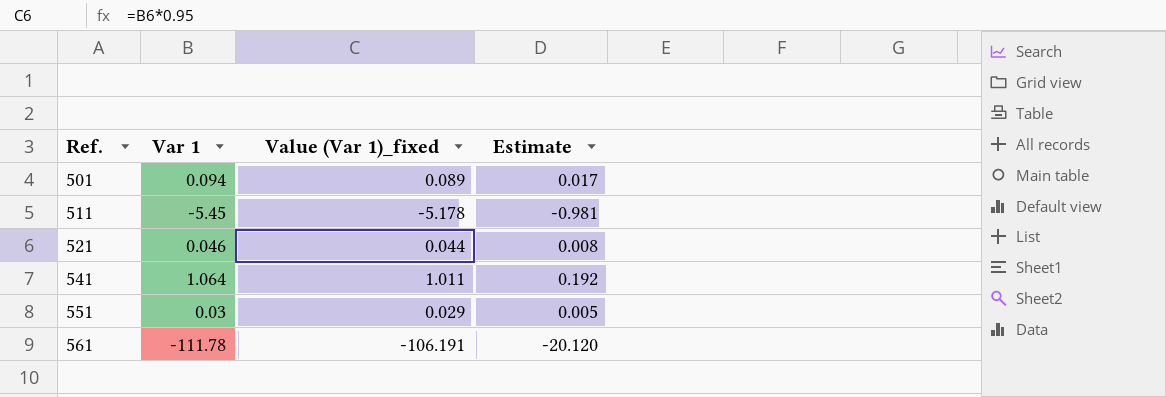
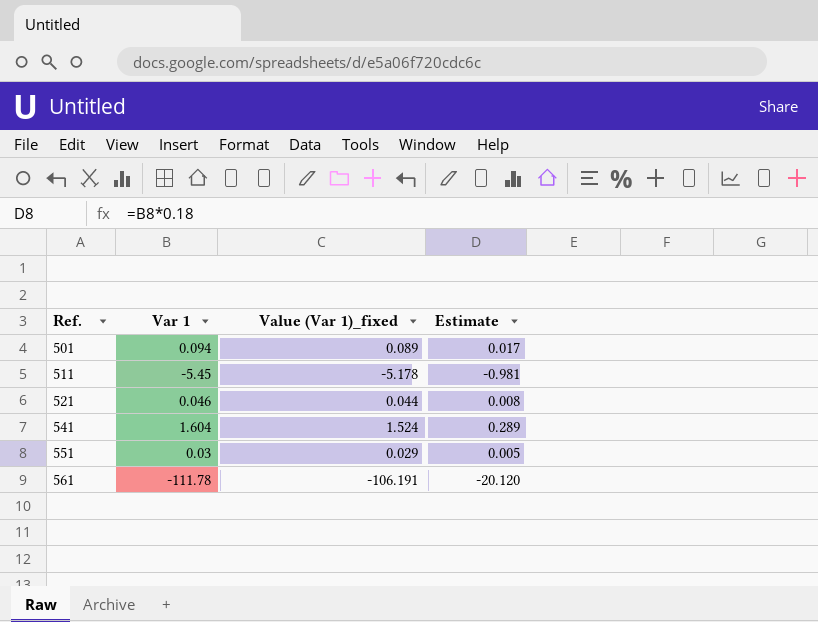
541 | Var 1: 1.064 -> 1.604
541 | Value (Var 1)_fixed: 1.011 -> 1.524
541 | Estimate: 0.192 -> 0.289

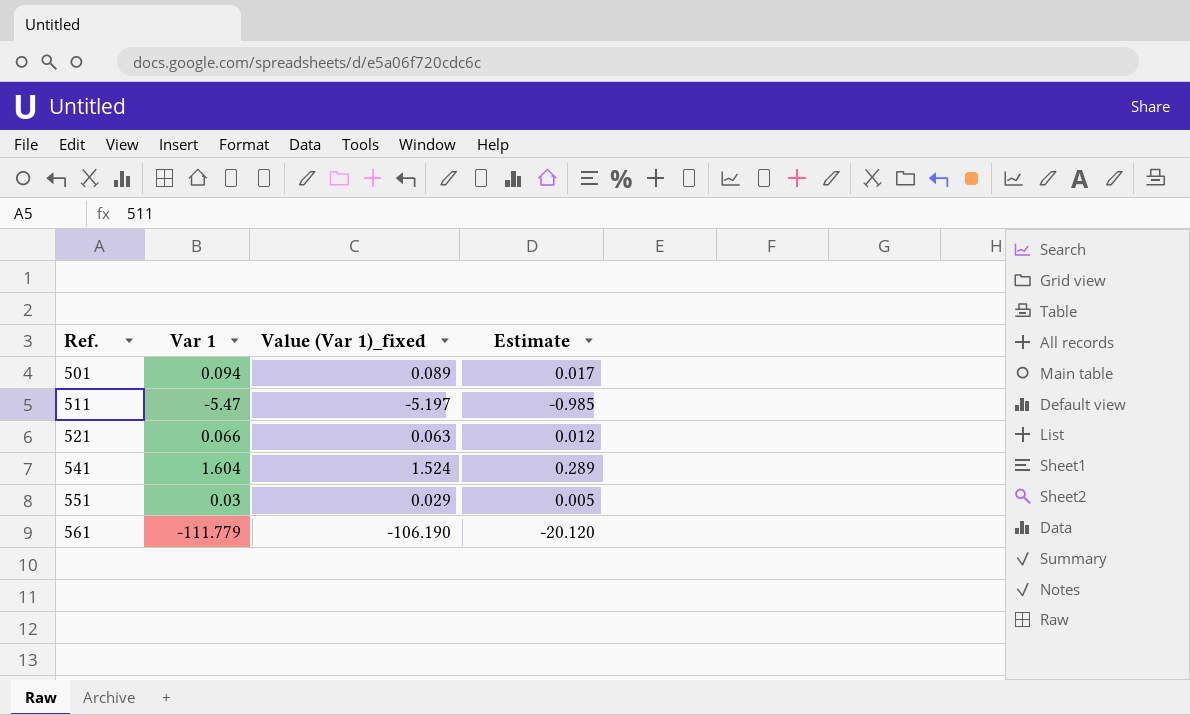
511 | Var 1: -5.45 -> -5.47
511 | Value (Var 1)_fixed: -5.178 -> -5.197
511 | Estimate: -0.981 -> -0.985
521 | Var 1: 0.046 -> 0.066
521 | Value (Var 1)_fixed: 0.044 -> 0.063
521 | Estimate: 0.008 -> 0.012
561 | Var 1: -111.78 -> -111.779
561 | Value (Var 1)_fixed: -106.191 -> -106.190

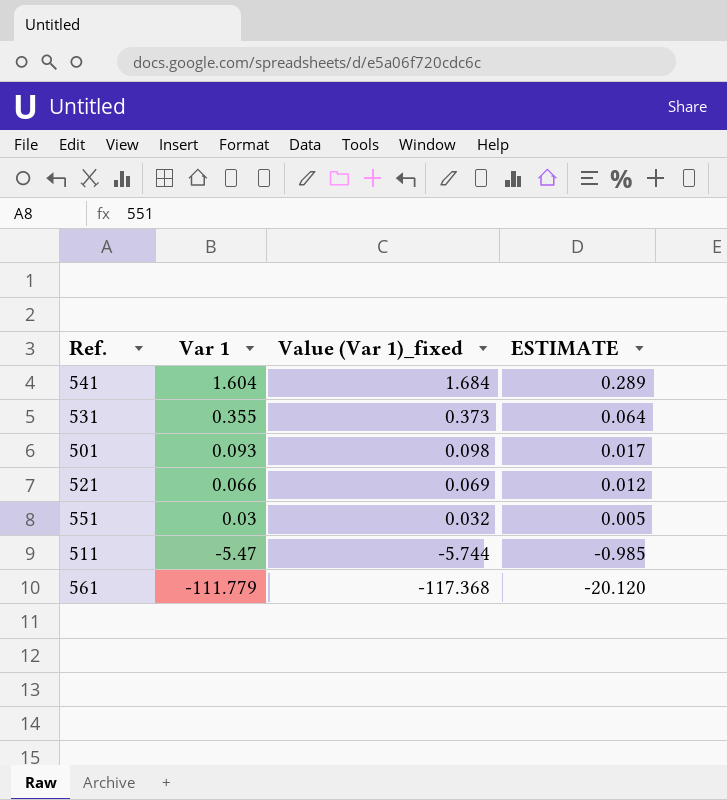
row order: Ref. ascending -> Var 1 descending
column Value (Var 1)_fixed | formula: [Var 1] * 0.95 -> [Var 1] * 1.05
column name: Estimate -> ESTIMATE
row 531: none -> 0.355 | 0.373 | 0.064
501 | Var 1: 0.094 -> 0.093

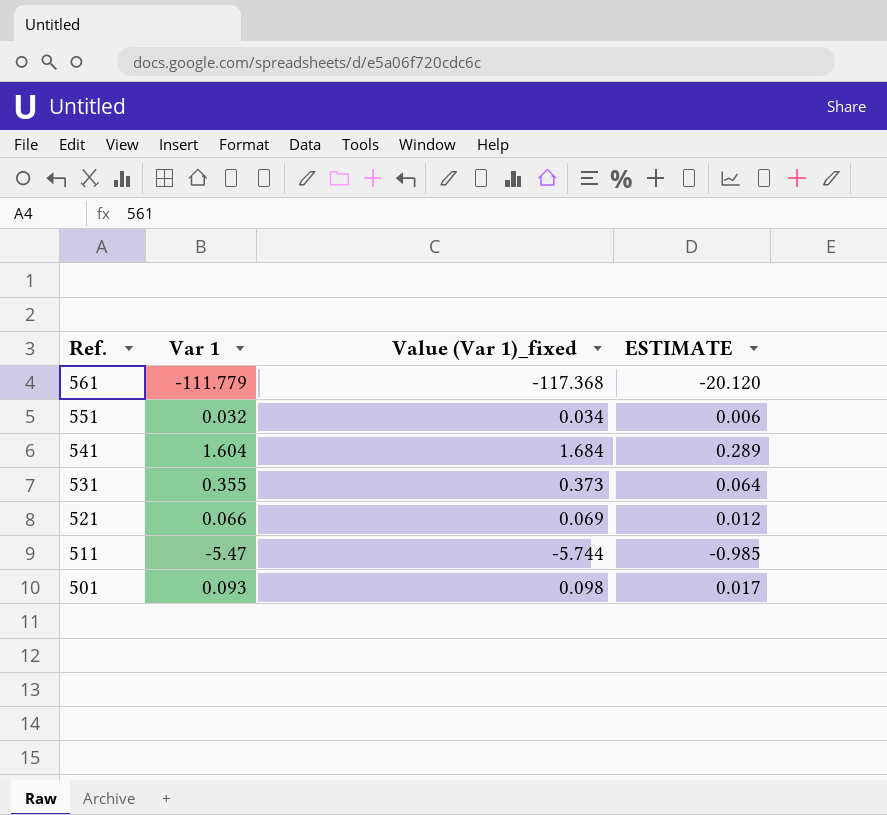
row order: Var 1 descending -> Ref. descending
551 | Var 1: 0.03 -> 0.032
551 | Value (Var 1)_fixed: 0.032 -> 0.034
551 | ESTIMATE: 0.005 -> 0.006

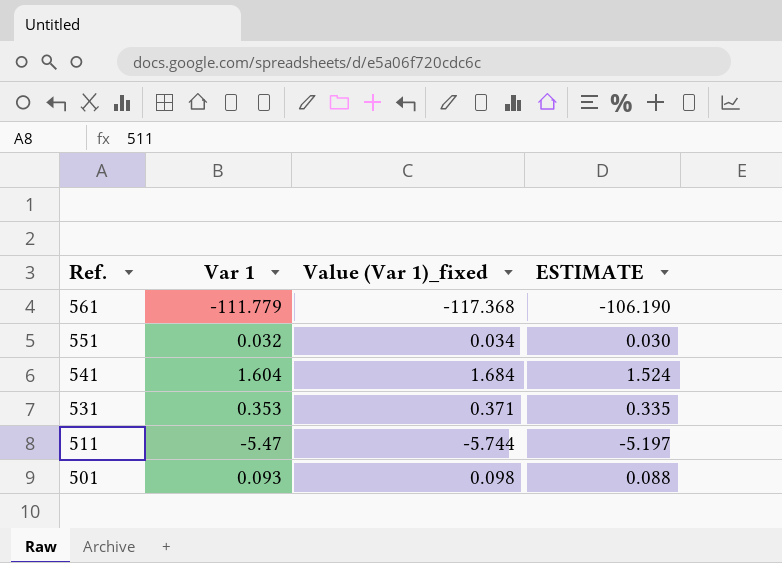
column ESTIMATE | formula: [Var 1] * 0.18 -> [Var 1] * 0.95
row 521: 0.066 | 0.069 | 0.012 -> none
531 | Var 1: 0.355 -> 0.353
531 | Value (Var 1)_fixed: 0.373 -> 0.371

